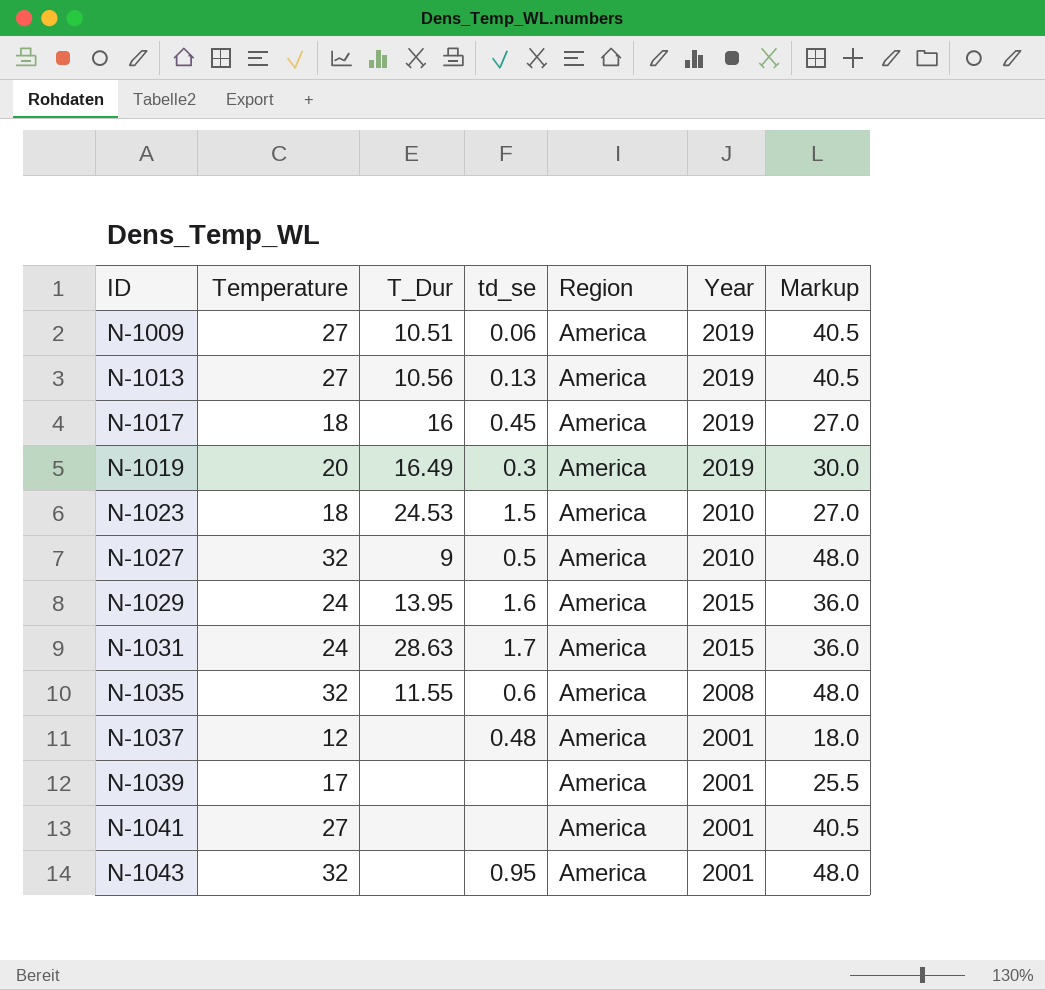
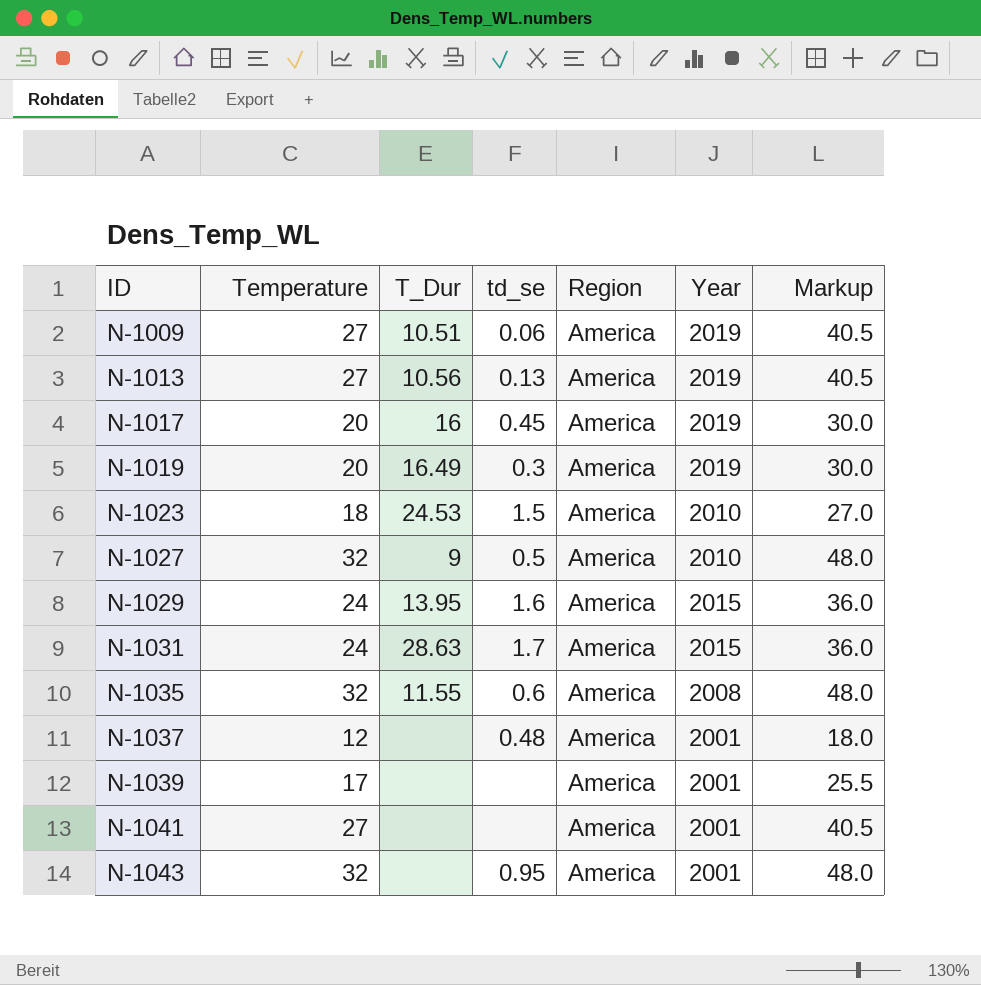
N-1017 | Temperature: 18 -> 20
N-1017 | Markup: 27.0 -> 30.0

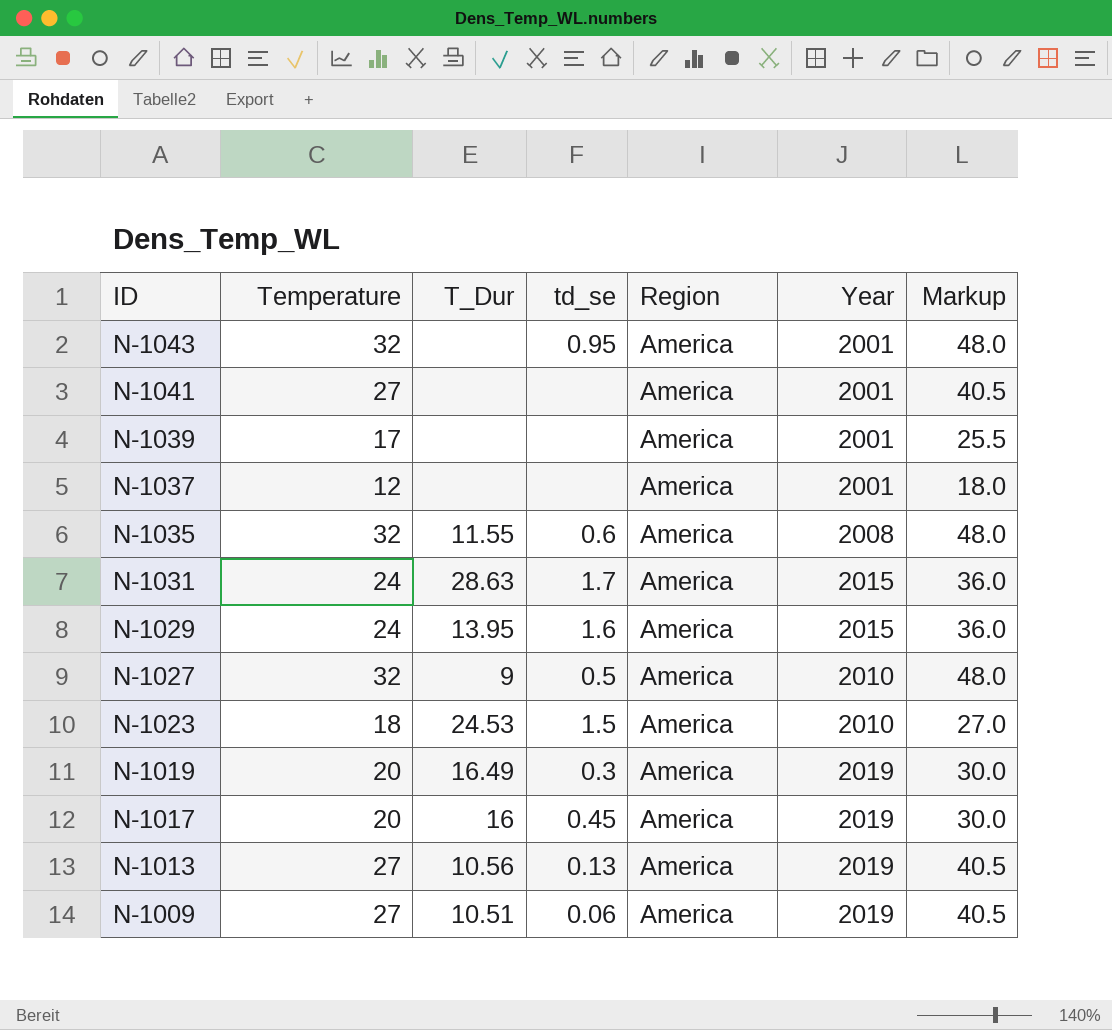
row order: ID ascending -> ID descending
N-1037 | td_se: 0.48 -> none

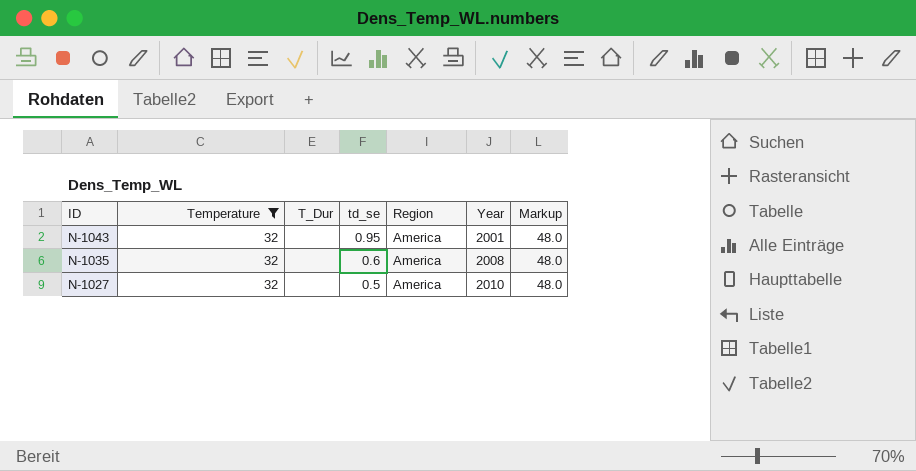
filter: none -> Temperature = 32
N-1035 | T_Dur: 11.55 -> none
N-1027 | T_Dur: 9 -> none

